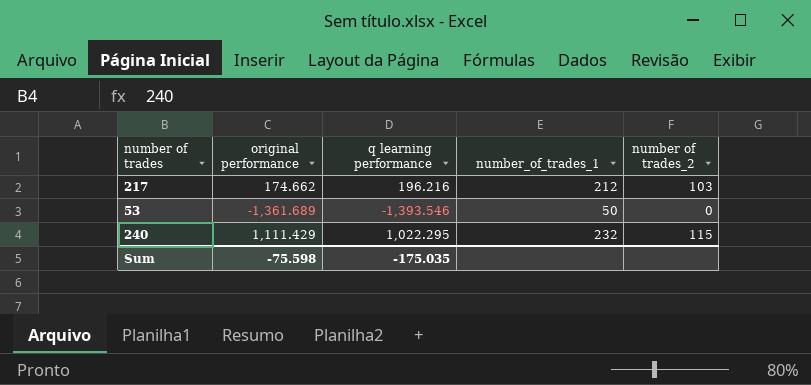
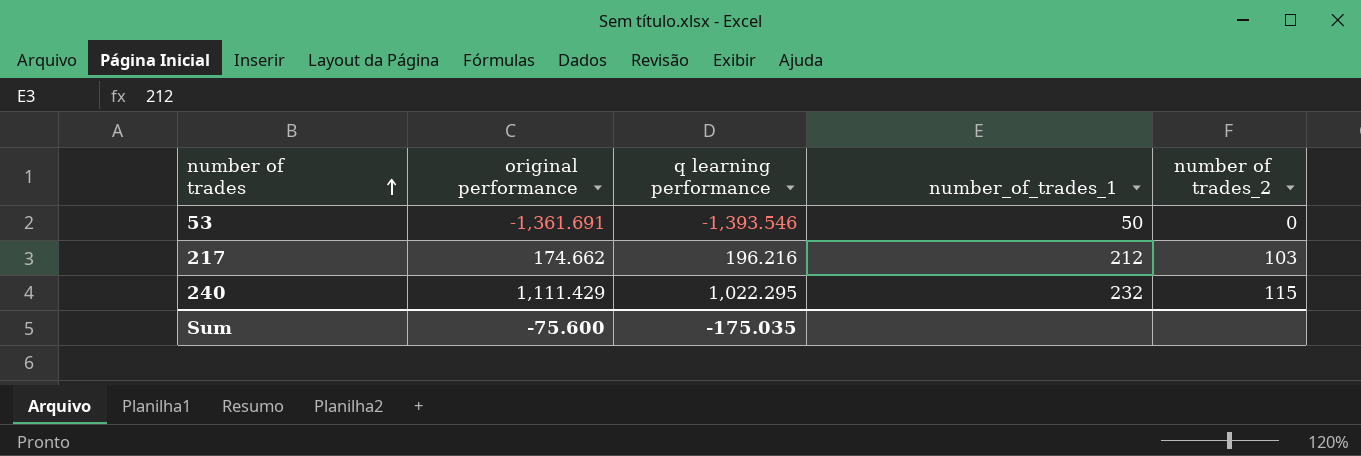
row order: none -> number of trades ascending
53 | original performance: -1,361.689 -> -1,361.691
Sum | original performance: -75.598 -> -75.600

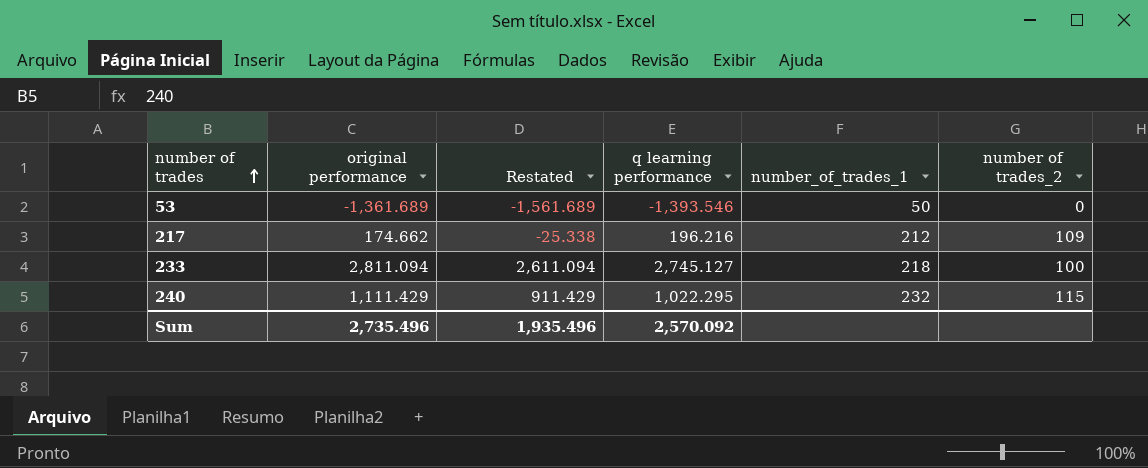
column Restated | formula: none -> [original performance] - 200
53 | original performance: -1,361.691 -> -1,361.689
217 | number of trades_2: 103 -> 109
row 233: none -> 2,811.094 | 2,611.094 | 2,745.127 | 218 | 100
Sum | original performance: -75.600 -> 2,735.496
Sum | q learning performance: -175.035 -> 2,570.092

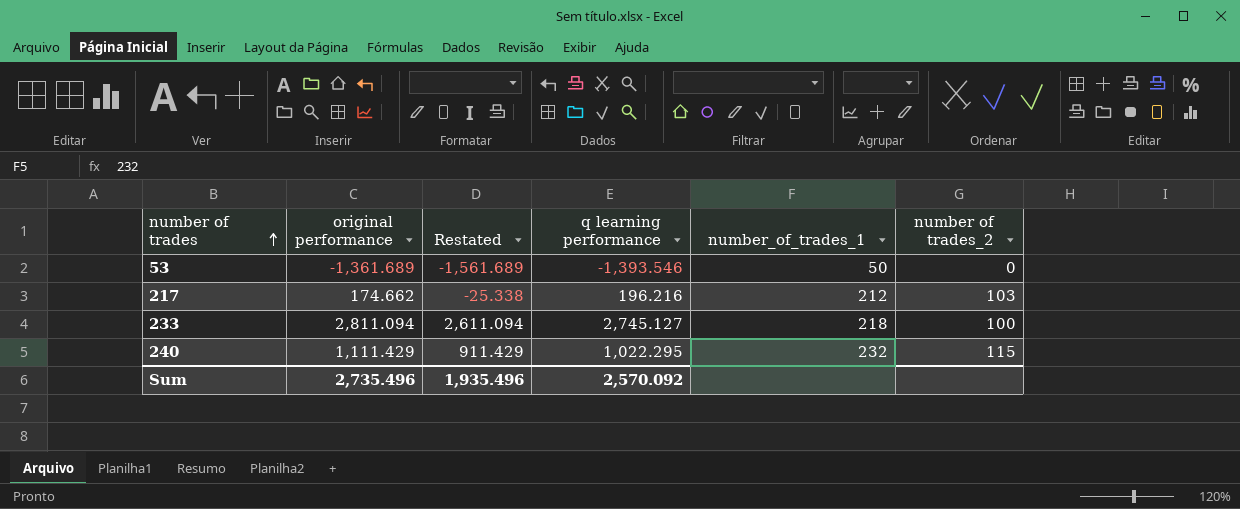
217 | number of trades_2: 109 -> 103

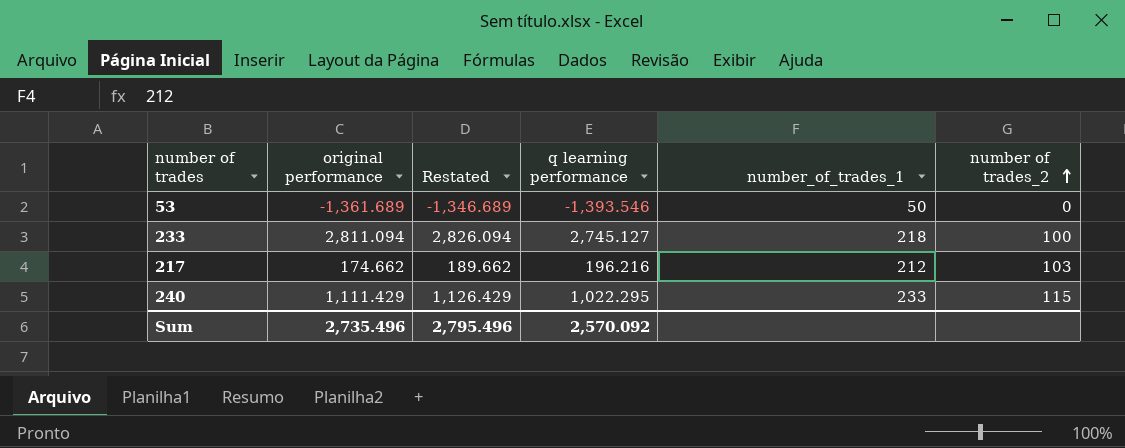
row order: number of trades ascending -> number of trades_2 ascending
column Restated | formula: [original performance] - 200 -> [original performance] + 15
240 | number_of_trades_1: 232 -> 233
Sum | Restated: 1,935.496 -> 2,795.496

